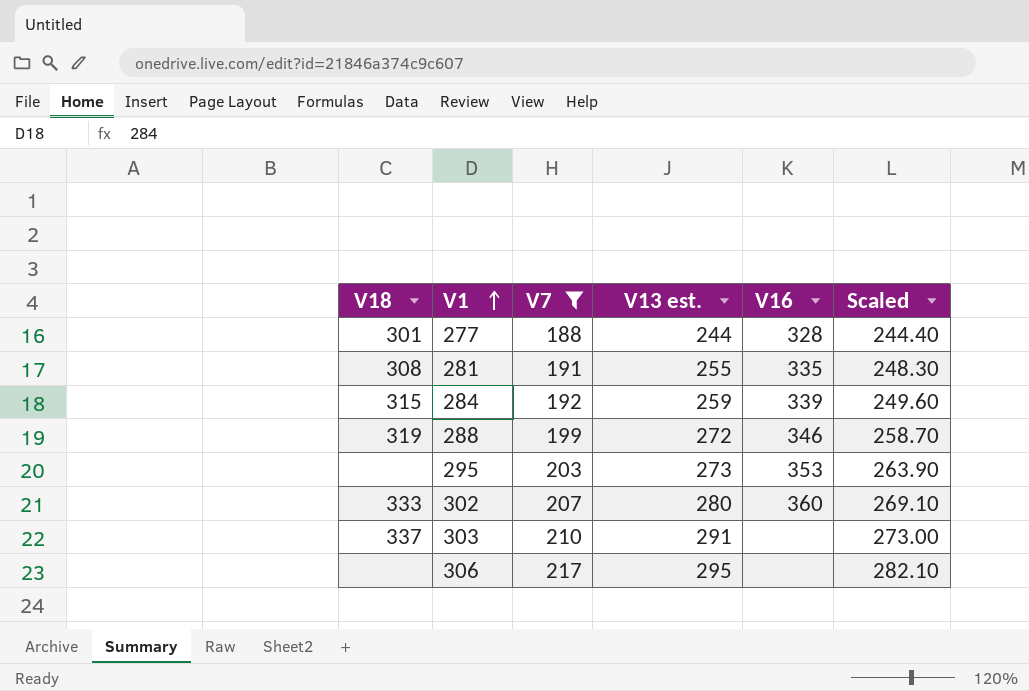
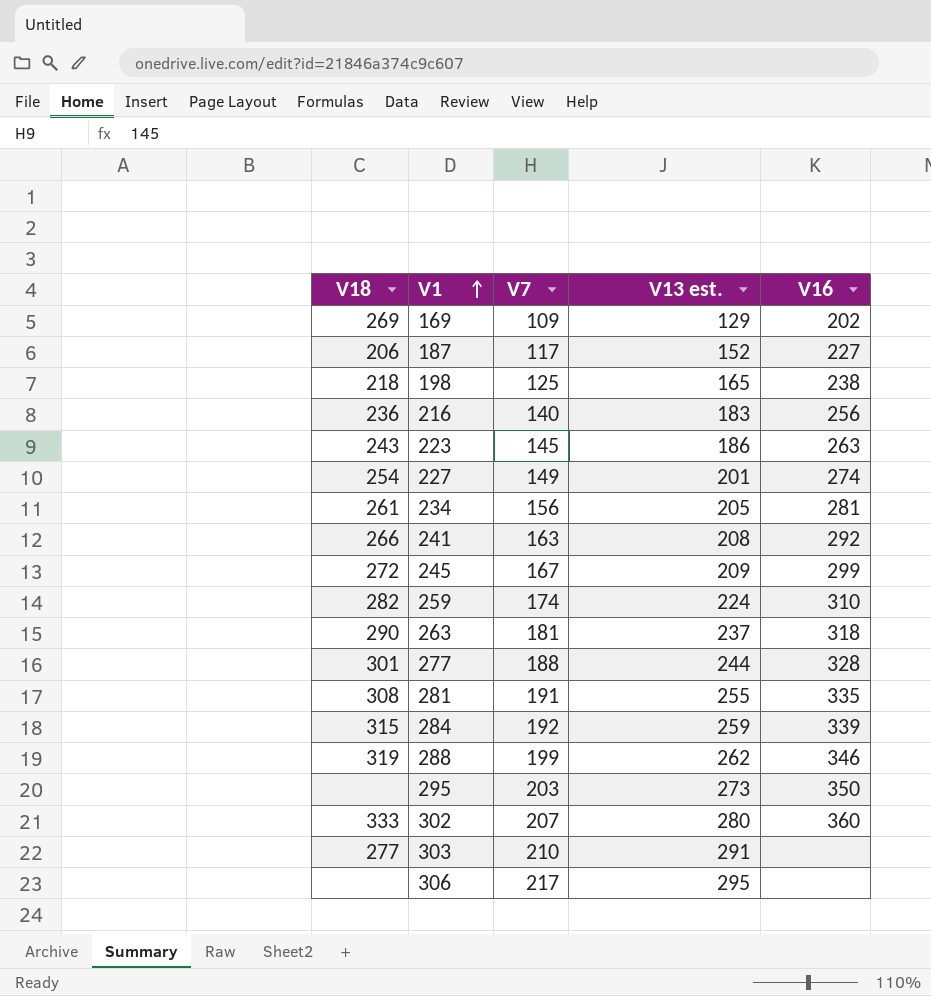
filter: V7 >= 188 -> none
column Scaled | formula: [V7] * 1.3 -> none
288 | V13 est.: 272 -> 262
295 | V16: 353 -> 350
303 | V18: 337 -> 277

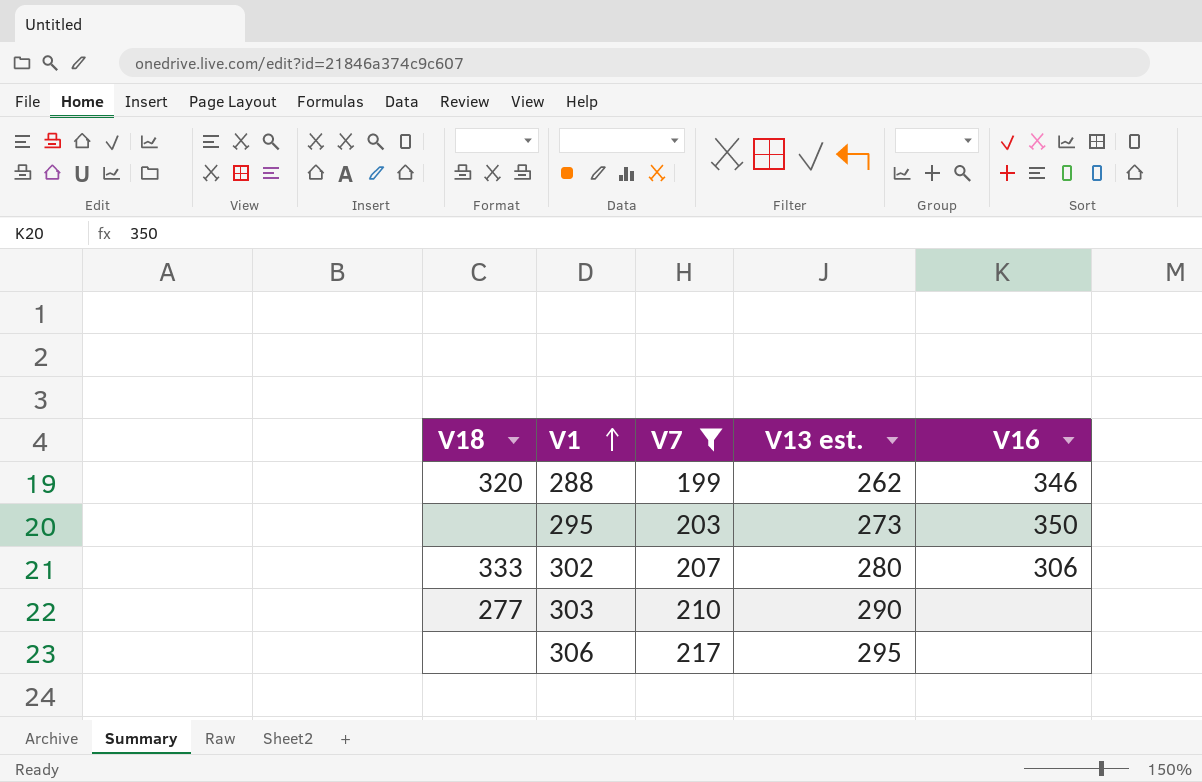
filter: none -> V7 >= 199
288 | V18: 319 -> 320
302 | V16: 360 -> 306
303 | V13 est.: 291 -> 290

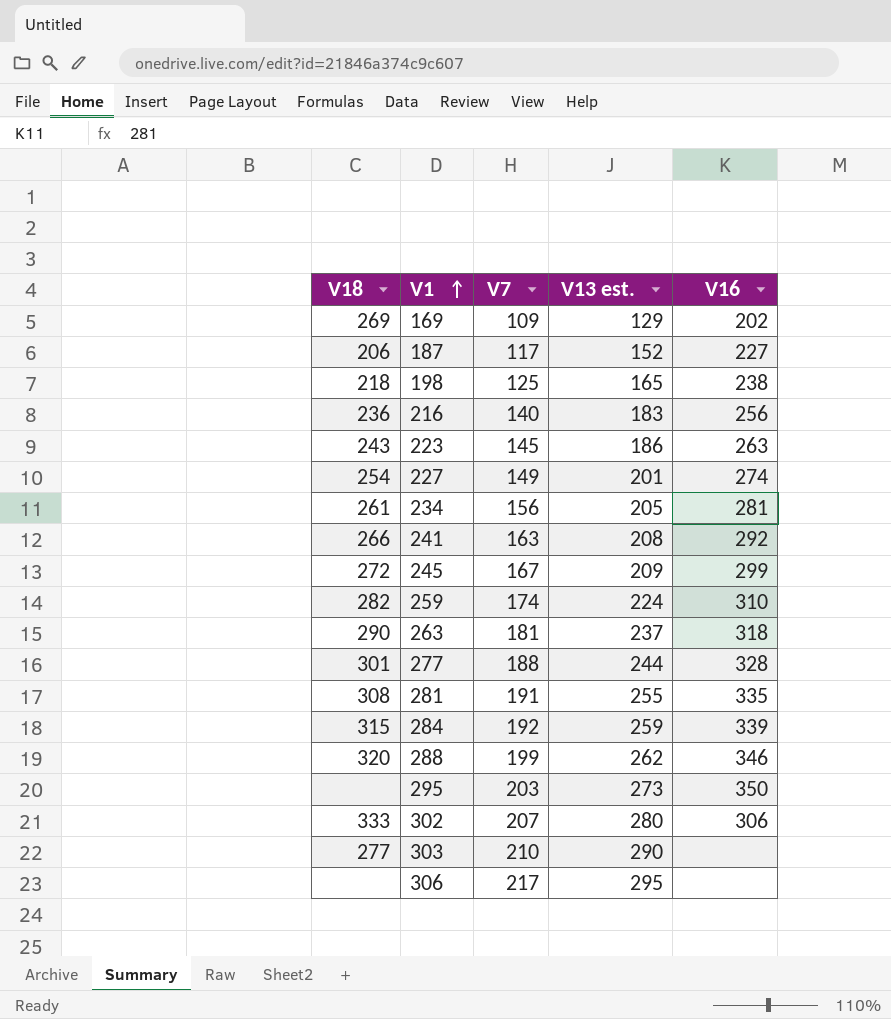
filter: V7 >= 199 -> none

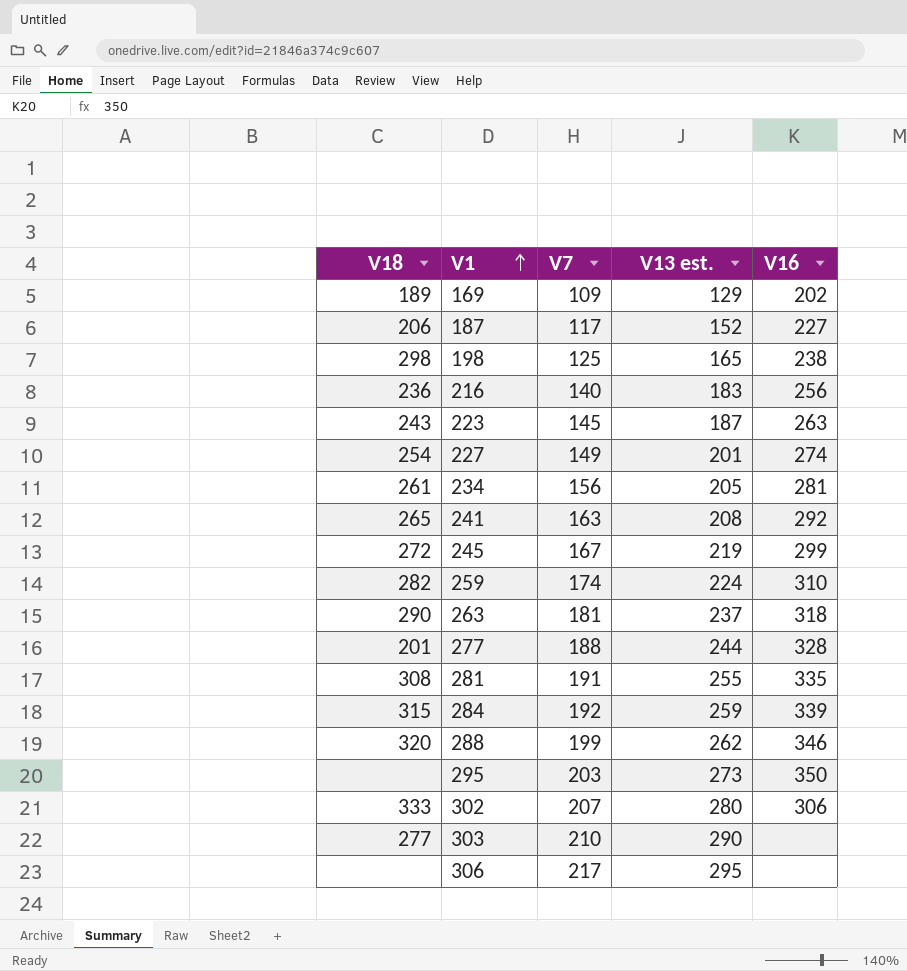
169 | V18: 269 -> 189
198 | V18: 218 -> 298
223 | V13 est.: 186 -> 187
241 | V18: 266 -> 265
245 | V13 est.: 209 -> 219
277 | V18: 301 -> 201

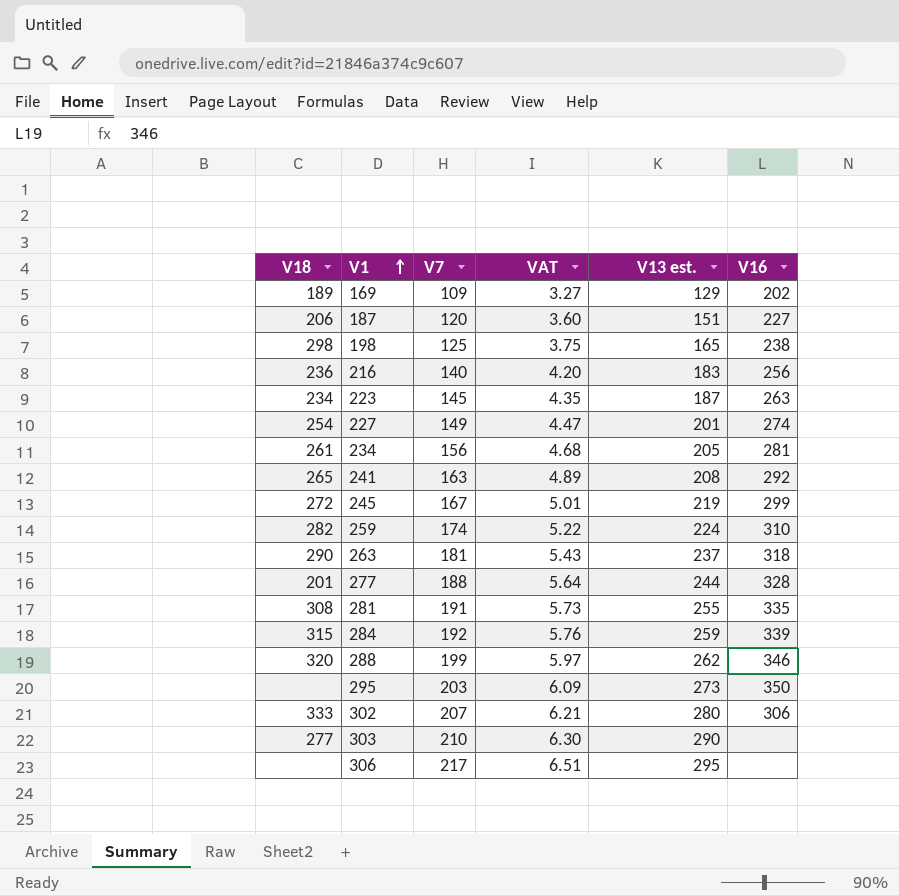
column VAT | formula: none -> [V7] * 0.03
187 | V7: 117 -> 120
187 | V13 est.: 152 -> 151
223 | V18: 243 -> 234

